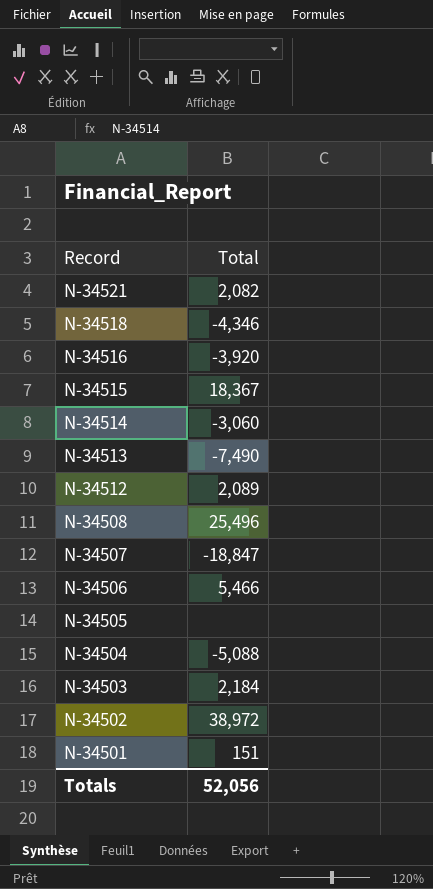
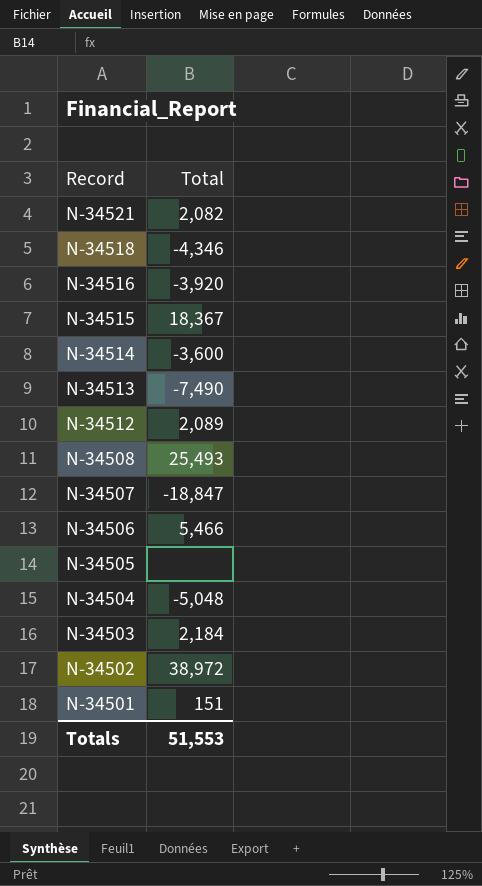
N-34514 | Total: -3,060 -> -3,600
N-34508 | Total: 25,496 -> 25,493
N-34504 | Total: -5,088 -> -5,048
Totals | Total: 52,056 -> 51,553

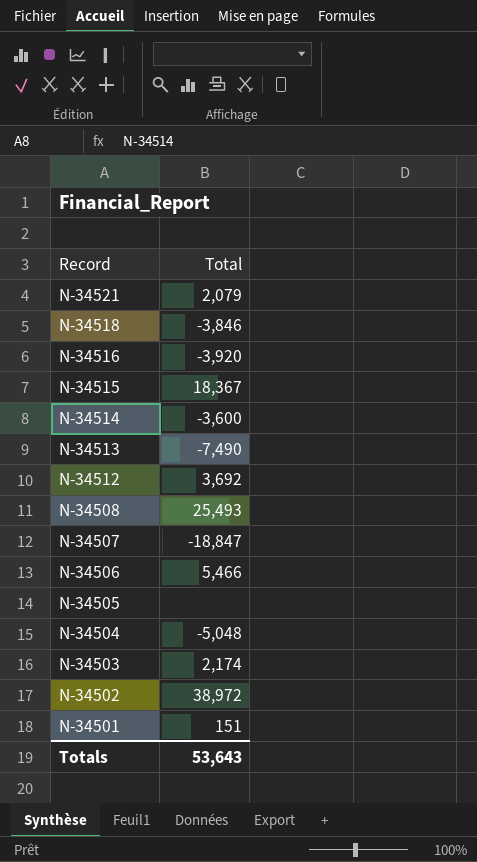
N-34521 | Total: 2,082 -> 2,079
N-34518 | Total: -4,346 -> -3,846
N-34512 | Total: 2,089 -> 3,692
N-34503 | Total: 2,184 -> 2,174
Totals | Total: 51,553 -> 53,643

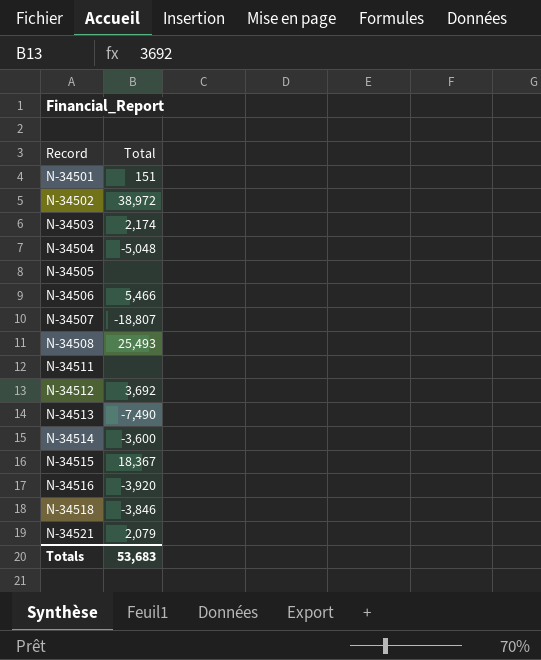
row order: Record descending -> Record ascending
N-34507 | Total: -18,847 -> -18,807
row N-34511: none -> none
Totals | Total: 53,643 -> 53,683

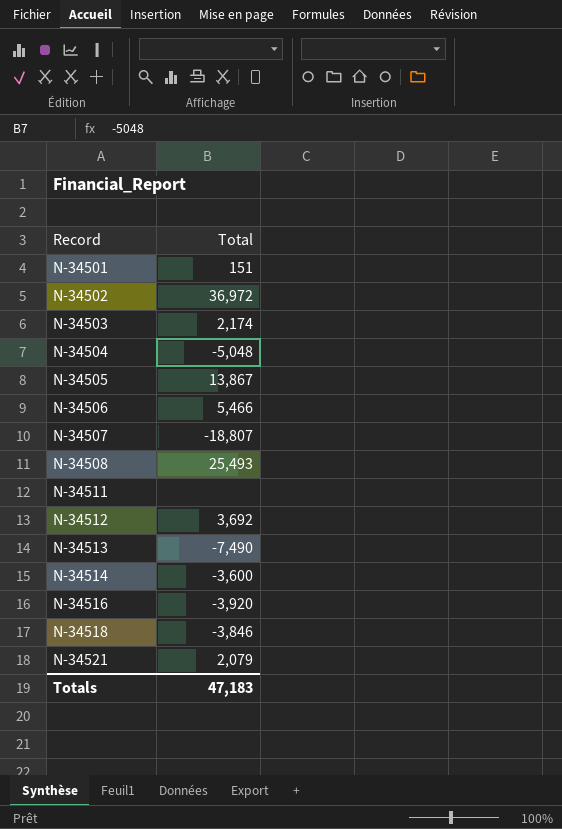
row N-34515: 18,367 -> none
N-34502 | Total: 38,972 -> 36,972
N-34505 | Total: none -> 13,867
Totals | Total: 53,683 -> 47,183

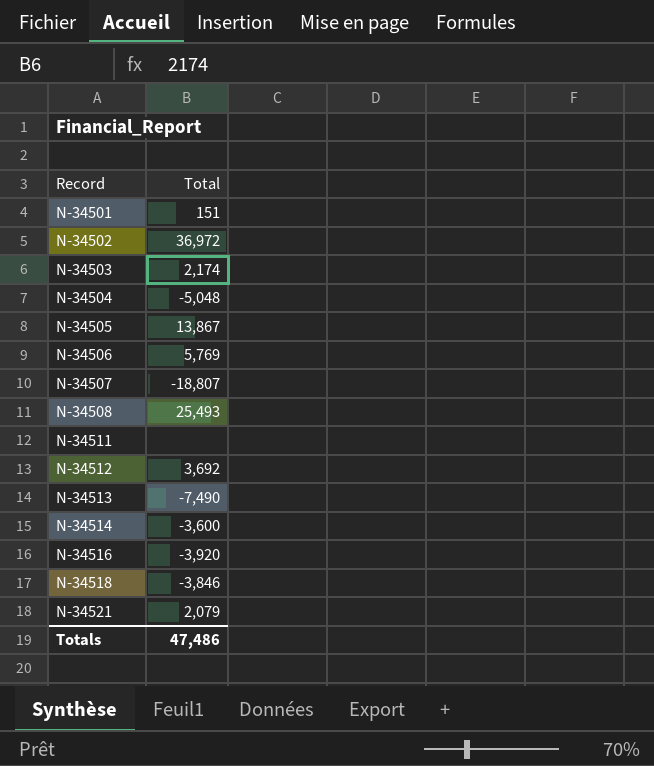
N-34506 | Total: 5,466 -> 5,769
Totals | Total: 47,183 -> 47,486

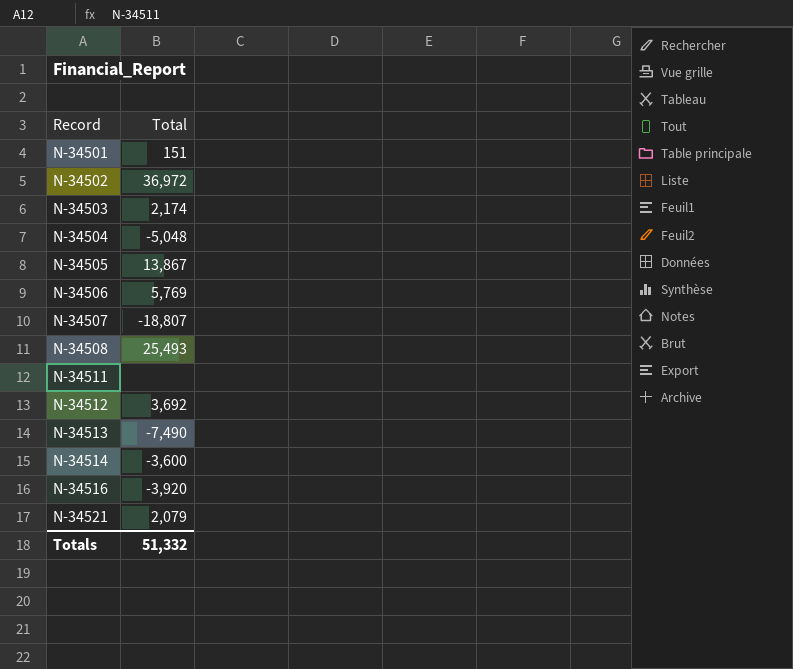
row N-34518: -3,846 -> none
Totals | Total: 47,486 -> 51,332

